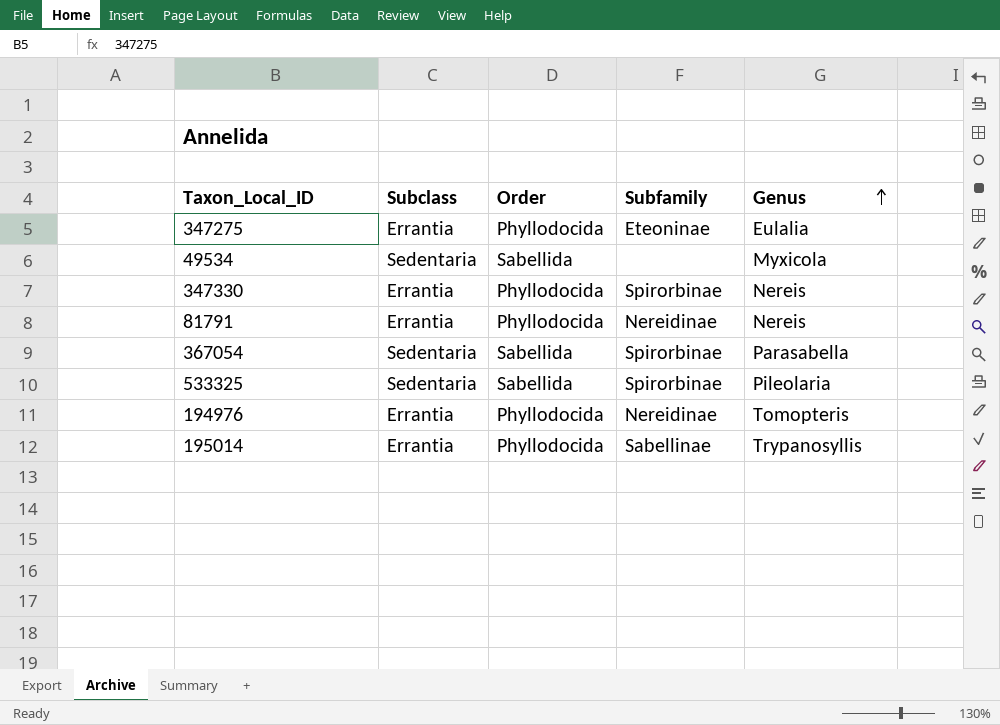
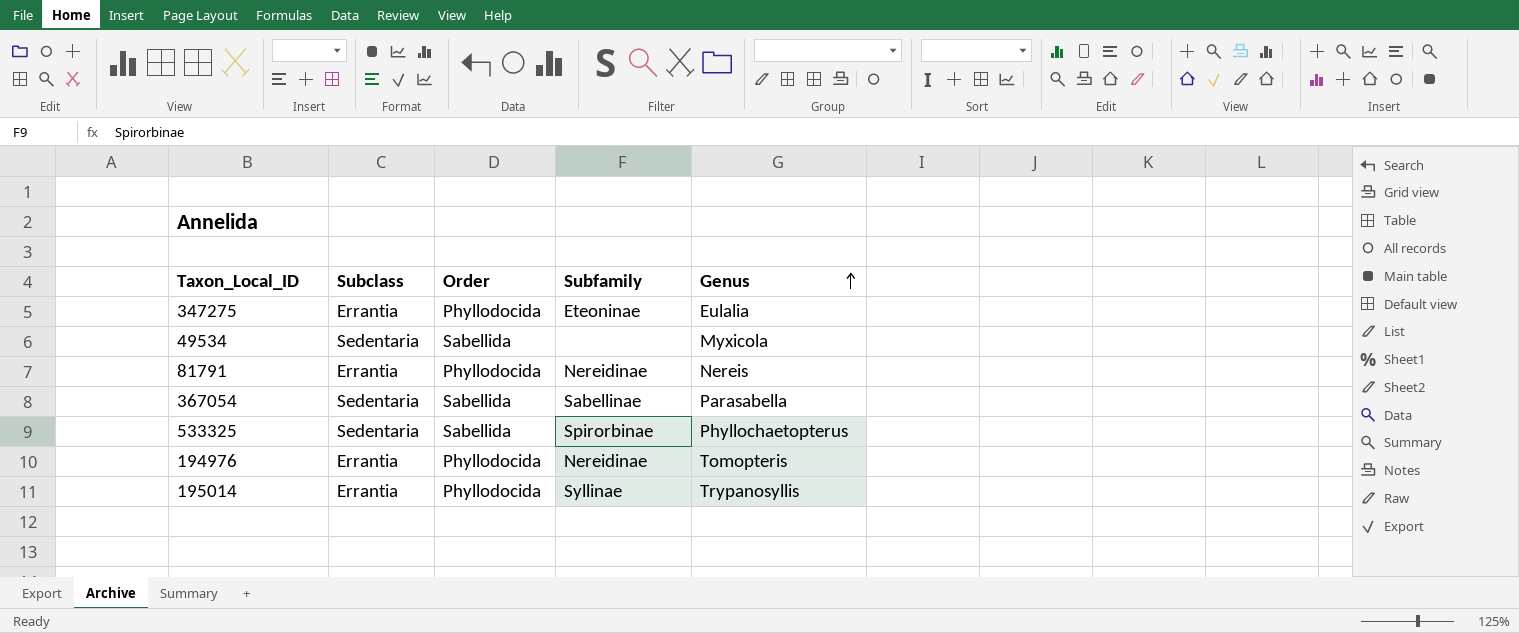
row 347330: Errantia | Phyllodocida | Spirorbinae | Nereis -> none
367054 | Subfamily: Spirorbinae -> Sabellinae
533325 | Genus: Pileolaria -> Phyllochaetopterus
195014 | Subfamily: Sabellinae -> Syllinae

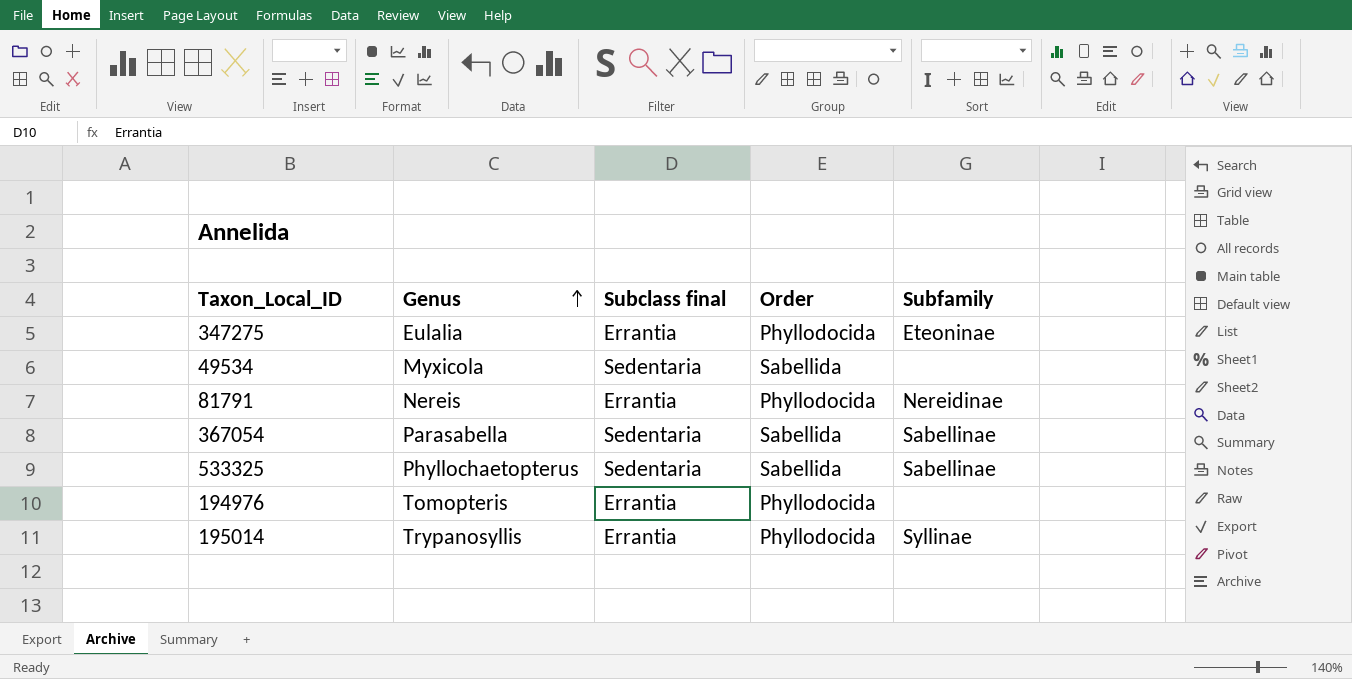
column Genus | position: 5 -> 2
column name: Subclass -> Subclass final
533325 | Subfamily: Spirorbinae -> Sabellinae
194976 | Subfamily: Nereidinae -> none

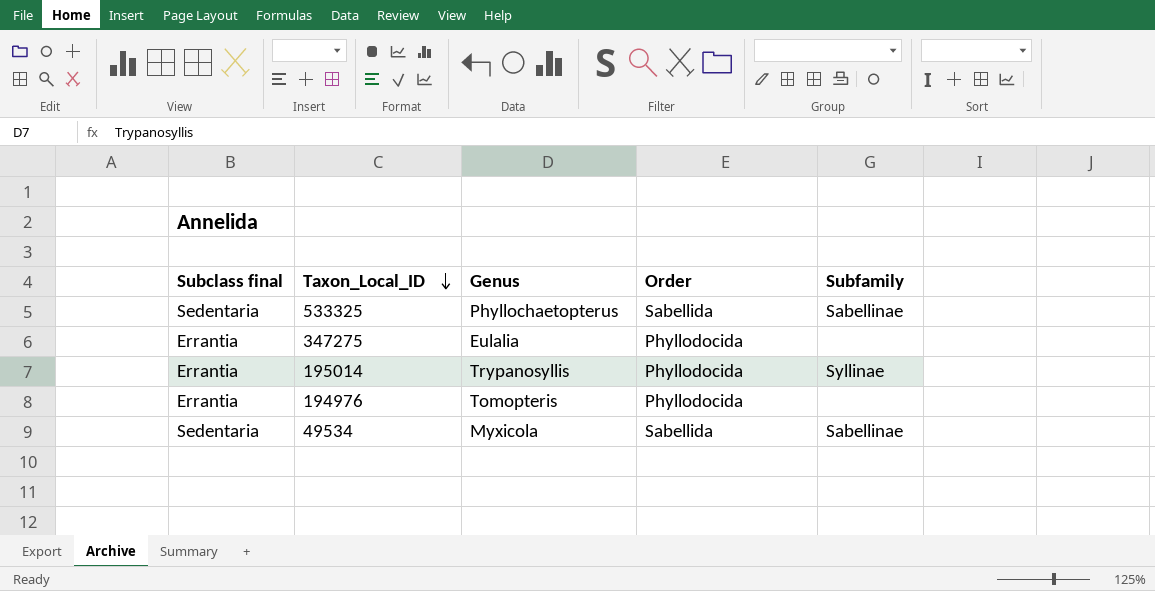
row order: Genus ascending -> Taxon_Local_ID descending
column Subclass final | position: 3 -> 1
row 81791: Nereis | Errantia | Phyllodocida | Nereidinae -> none
row 367054: Parasabella | Sedentaria | Sabellida | Sabellinae -> none
347275 | Subfamily: Eteoninae -> none
49534 | Subfamily: none -> Sabellinae

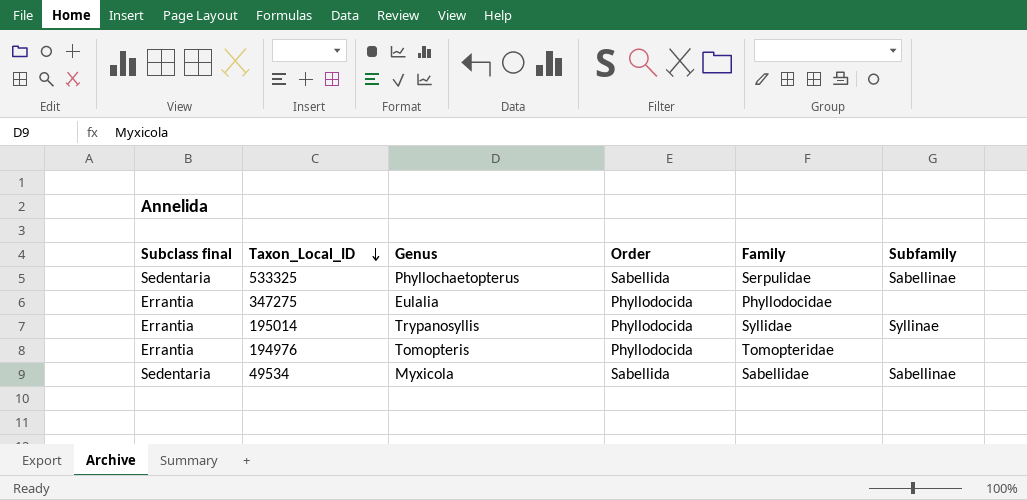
column Family | position: none -> 5

